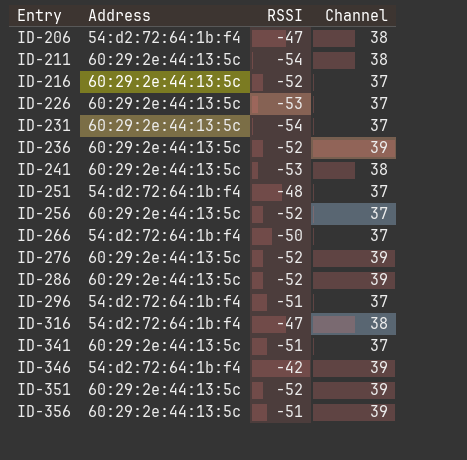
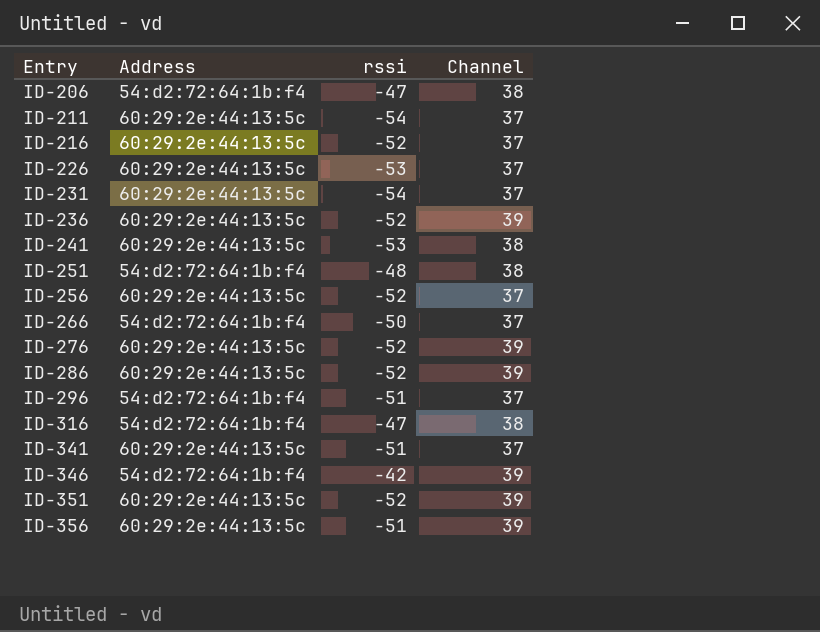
column name: RSSI -> rssi
ID-211 | Channel: 38 -> 37
ID-251 | Channel: 37 -> 38

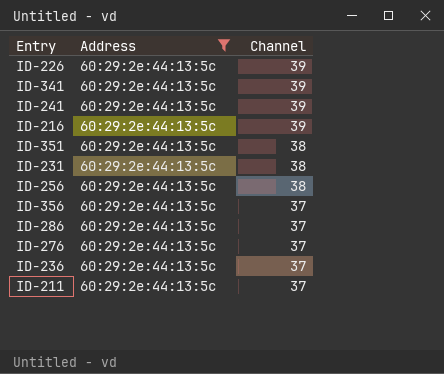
filter: none -> Address = 60:29:2e:44:13:5c
row order: Entry ascending -> Channel descending
column rssi | position: 3 -> none
ID-226 | Channel: 37 -> 39
ID-341 | Channel: 37 -> 39
ID-241 | Channel: 38 -> 39
ID-216 | Channel: 37 -> 39
ID-351 | Channel: 39 -> 38
ID-231 | Channel: 37 -> 38
ID-256 | Channel: 37 -> 38
ID-356 | Channel: 39 -> 37
ID-286 | Channel: 39 -> 37
ID-276 | Channel: 39 -> 37
ID-236 | Channel: 39 -> 37

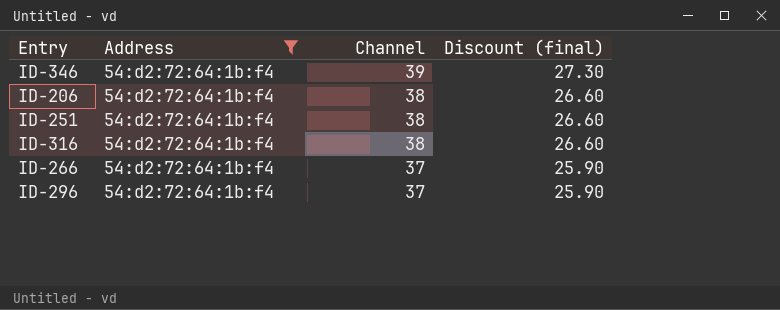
filter: Address = 60:29:2e:44:13:5c -> Address = 54:d2:72:64:1b:f4
column Discount (final) | formula: none -> [Channel] * 0.7

